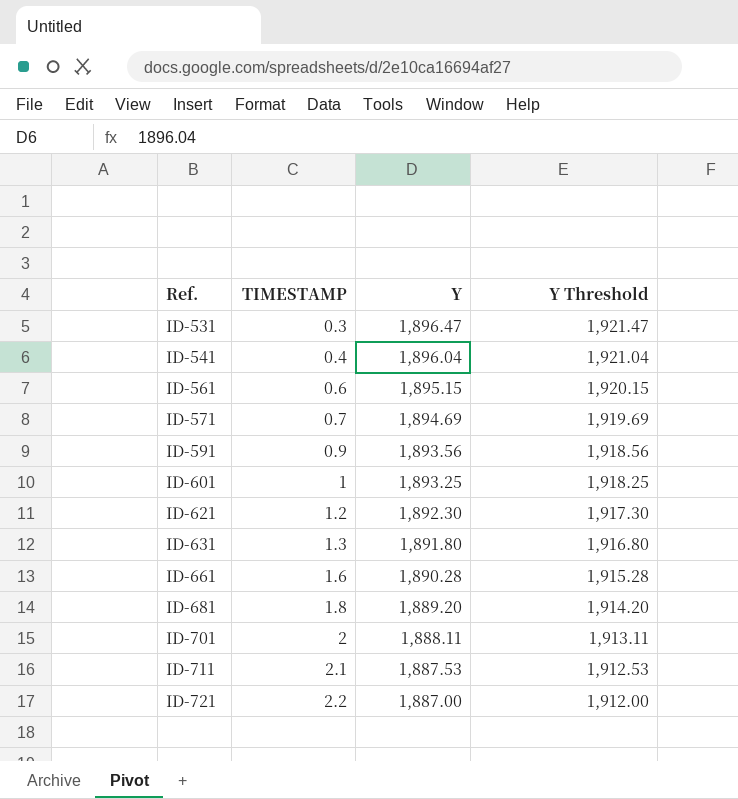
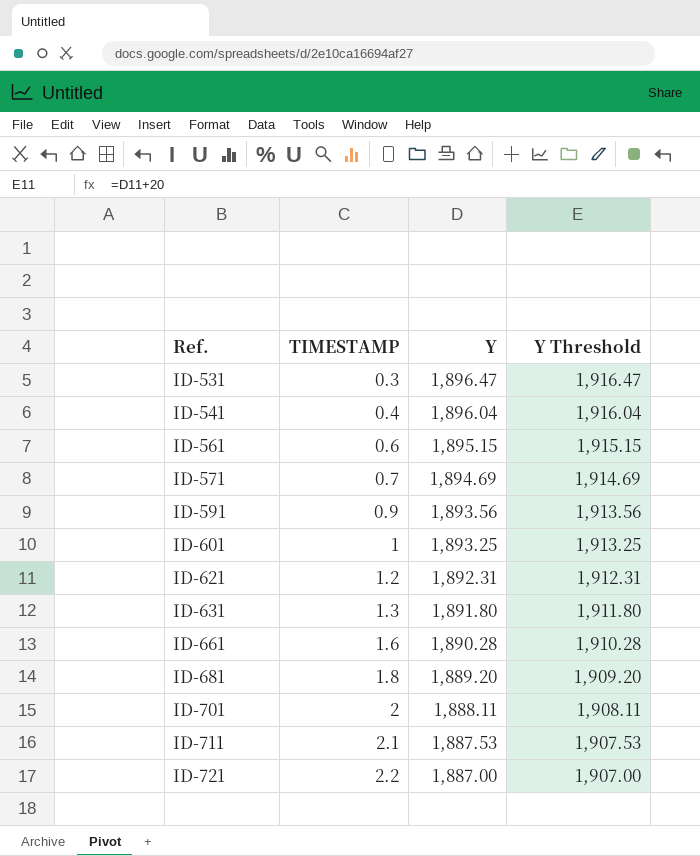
column Y Threshold | formula: [Y] + 25 -> [Y] + 20
ID-621 | Y: 1,892.30 -> 1,892.31

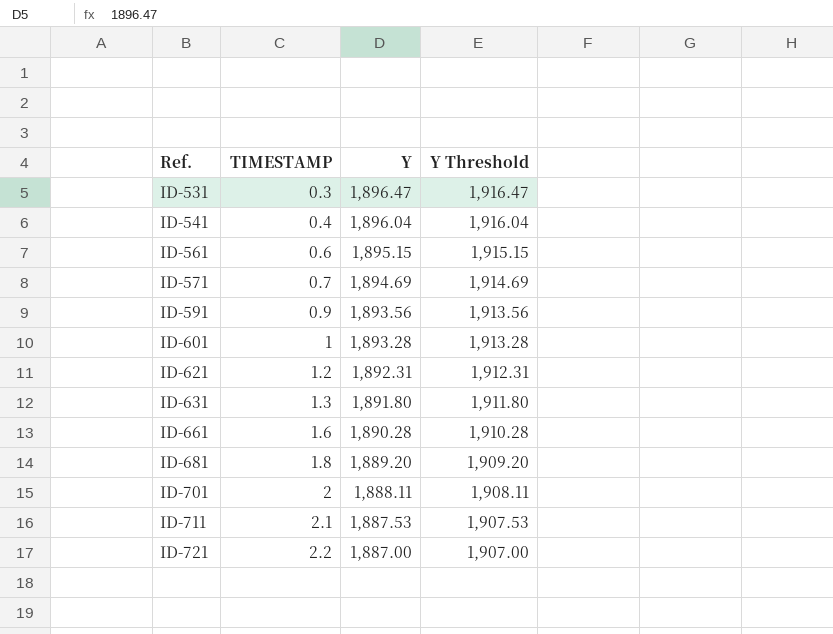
ID-601 | Y: 1,893.25 -> 1,893.28
ID-601 | Y Threshold: 1,913.25 -> 1,913.28

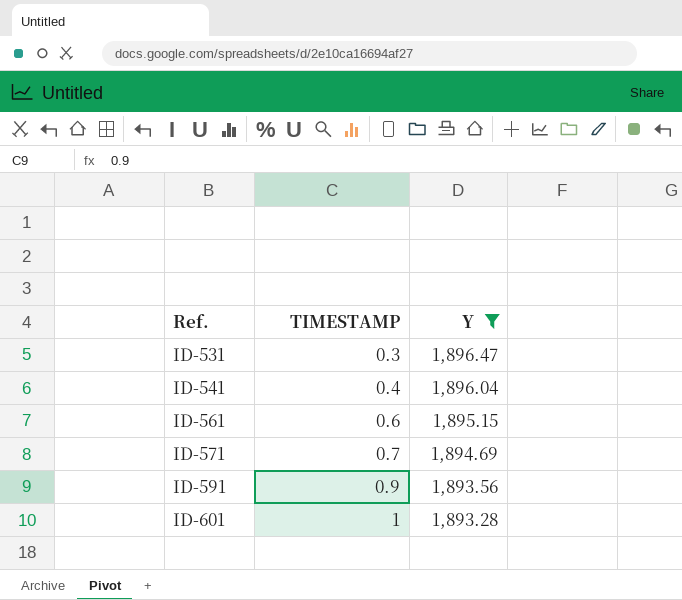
filter: none -> Y >= 1,893.28
column Y Threshold | formula: [Y] + 20 -> none

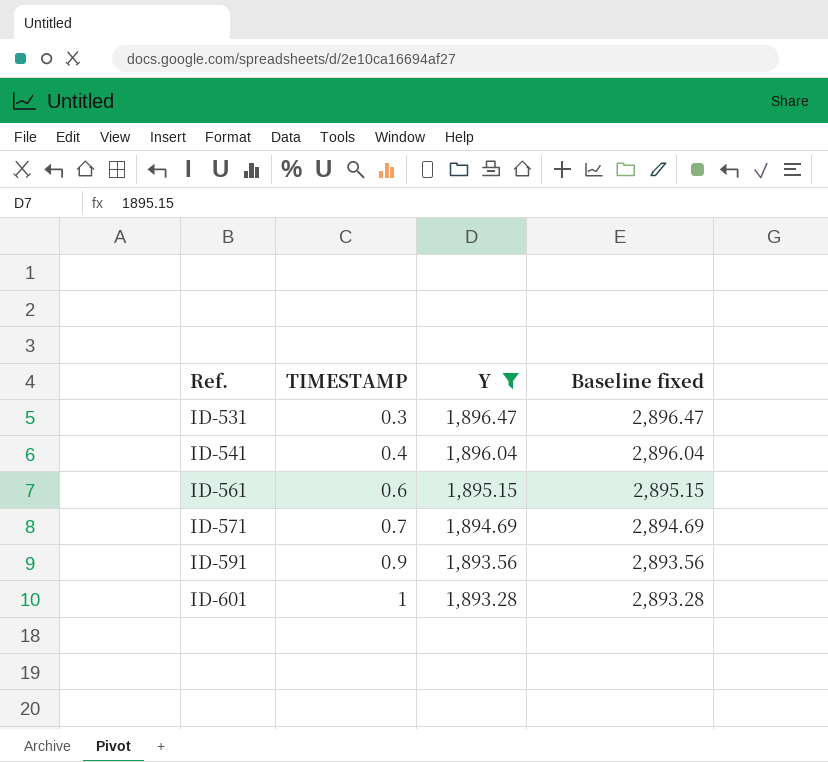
column Baseline fixed | formula: none -> [Y] + 1000

